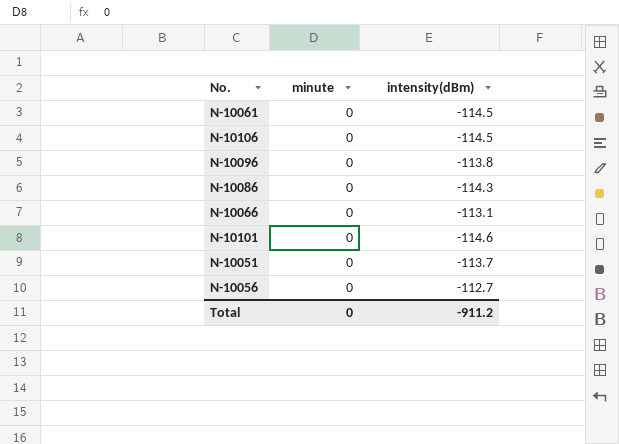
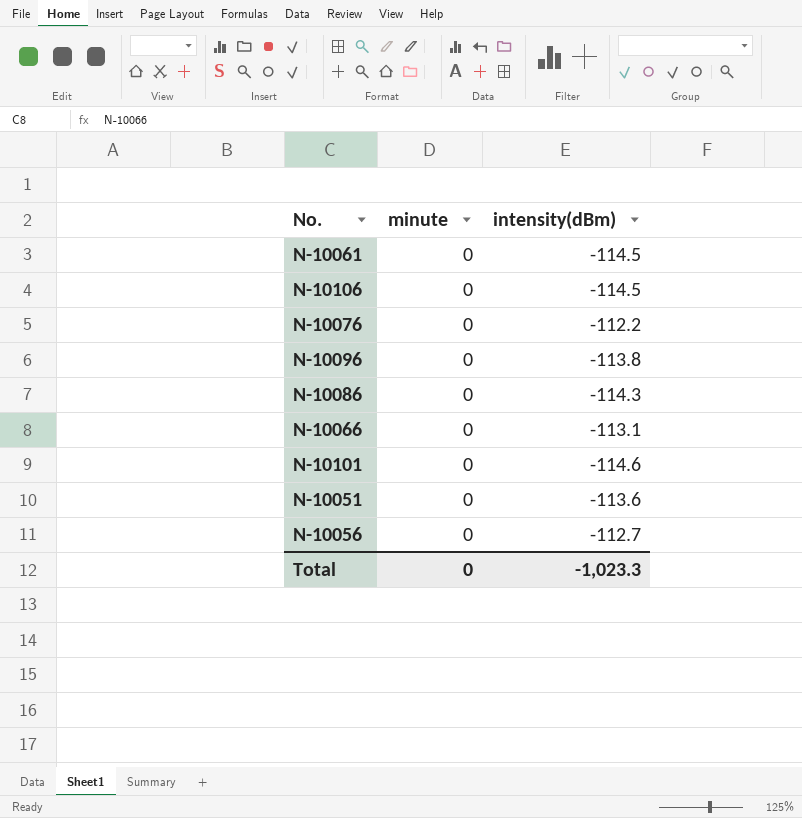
row N-10076: none -> 0 | -112.2
N-10051 | intensity(dBm): -113.7 -> -113.6
Total | intensity(dBm): -911.2 -> -1,023.3

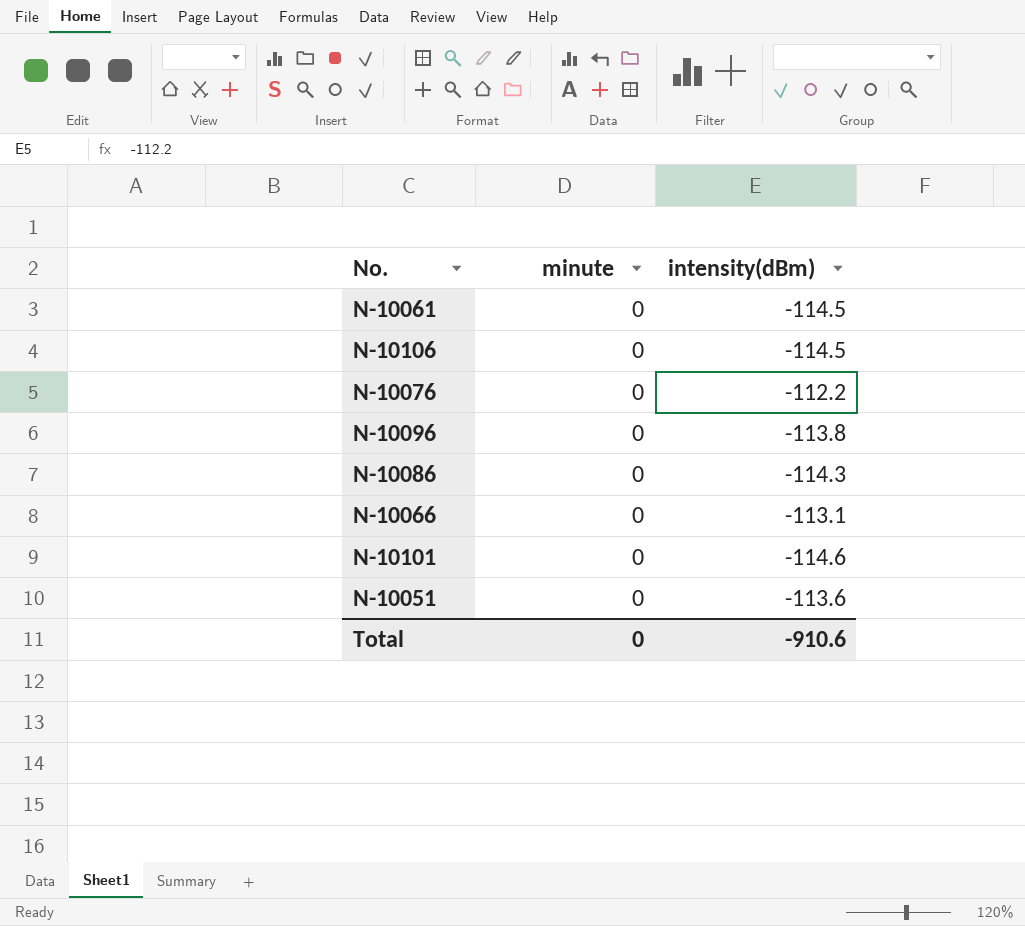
row N-10056: 0 | -112.7 -> none
Total | intensity(dBm): -1,023.3 -> -910.6

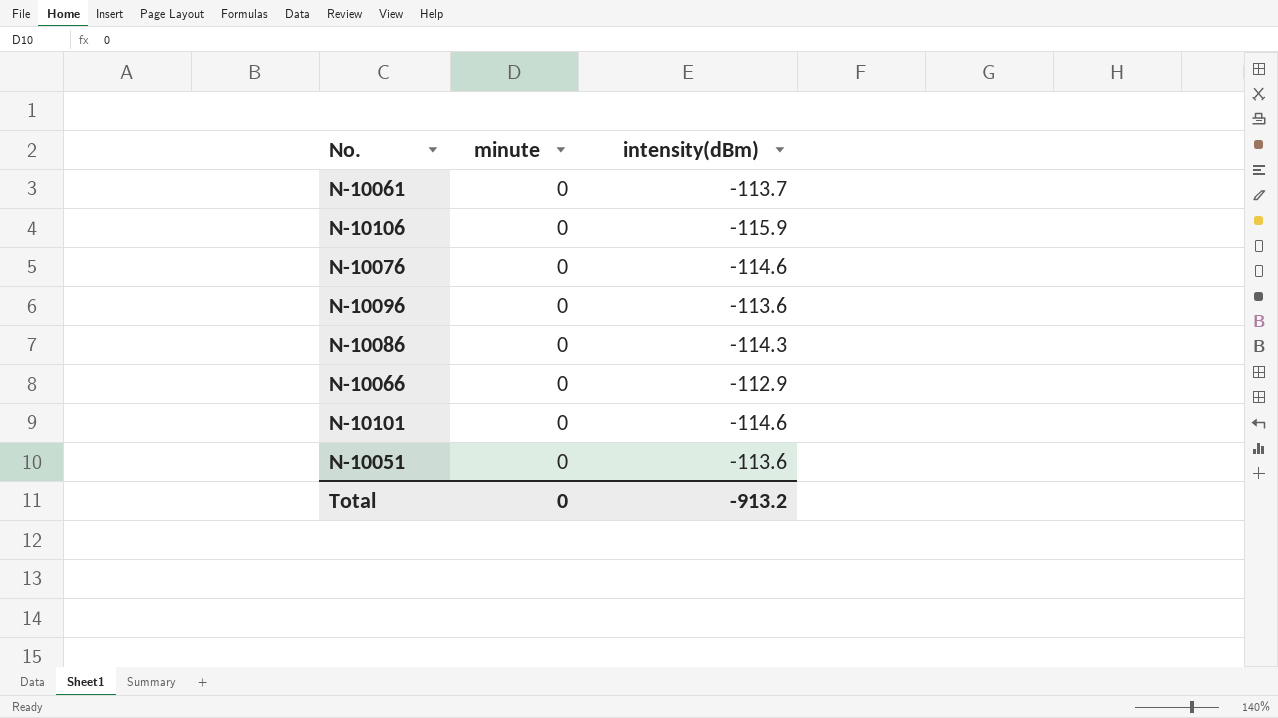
N-10061 | intensity(dBm): -114.5 -> -113.7
N-10106 | intensity(dBm): -114.5 -> -115.9
N-10076 | intensity(dBm): -112.2 -> -114.6
N-10096 | intensity(dBm): -113.8 -> -113.6
N-10066 | intensity(dBm): -113.1 -> -112.9
Total | intensity(dBm): -910.6 -> -913.2

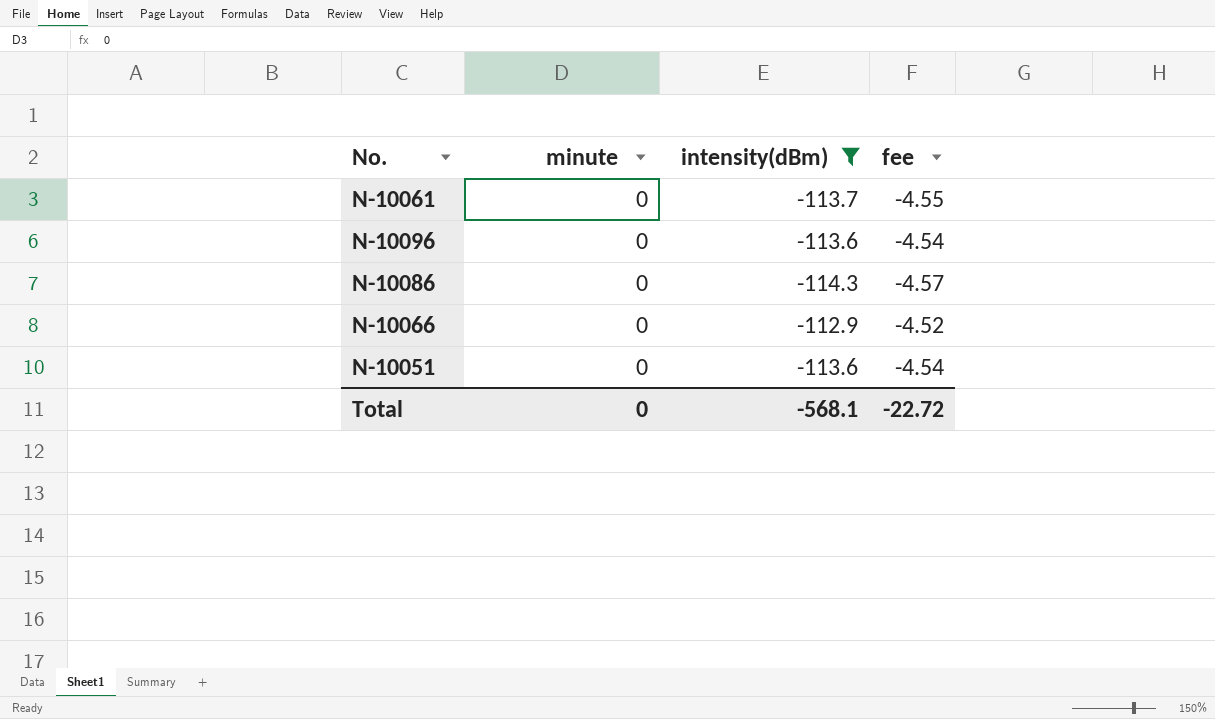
filter: none -> intensity(dBm) >= -114.3
column fee | formula: none -> [intensity(dBm)] * 0.04
Total | intensity(dBm): -913.2 -> -568.1

